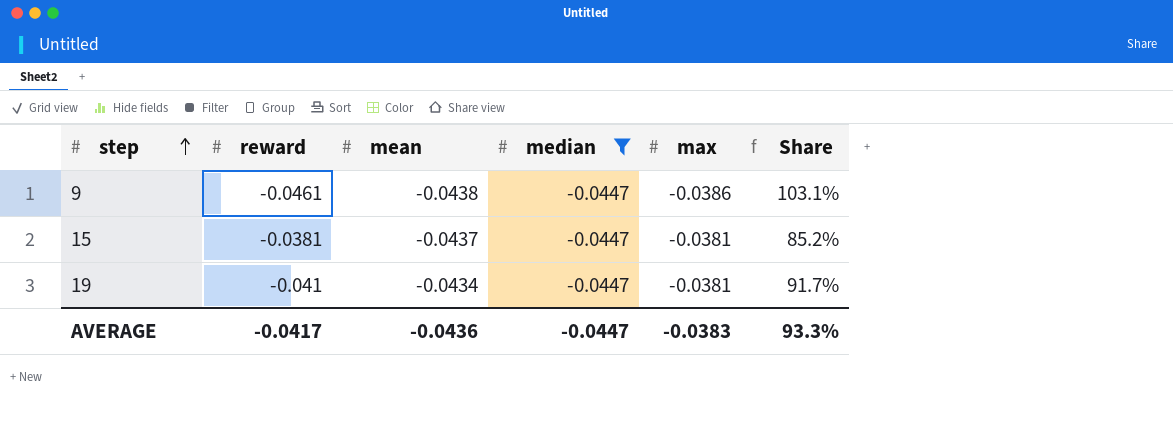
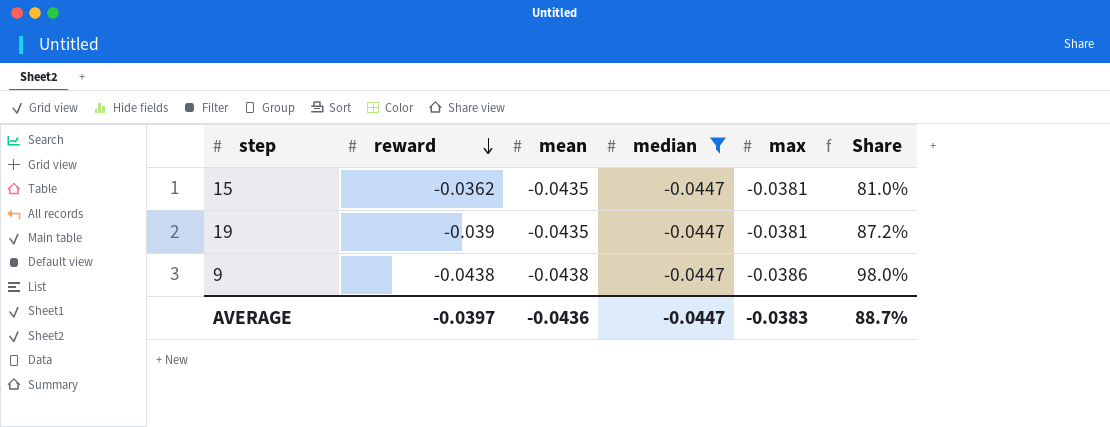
row order: step ascending -> reward descending
15 | reward: -0.0381 -> -0.0362
15 | mean: -0.0437 -> -0.0435
15 | Share: 85.2% -> 81.0%
19 | reward: -0.041 -> -0.039
19 | mean: -0.0434 -> -0.0435
19 | Share: 91.7% -> 87.2%
9 | reward: -0.0461 -> -0.0438
9 | Share: 103.1% -> 98.0%
AVERAGE | reward: -0.0417 -> -0.0397
AVERAGE | Share: 93.3% -> 88.7%

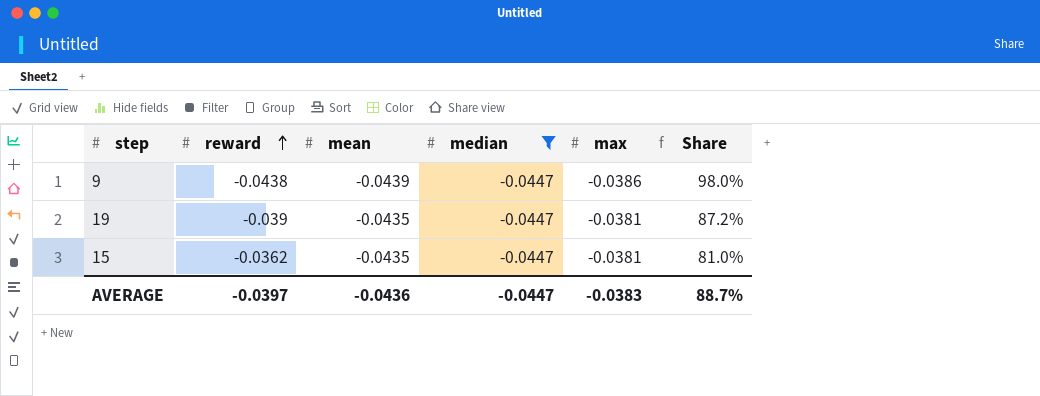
row order: reward descending -> reward ascending
9 | mean: -0.0438 -> -0.0439

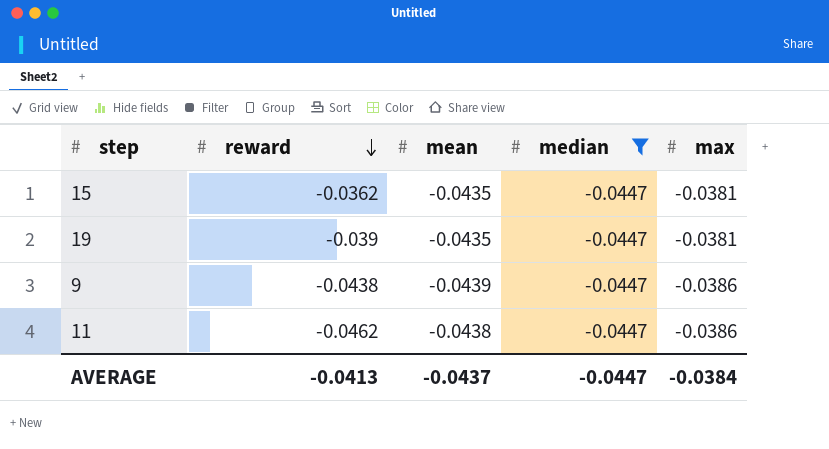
row order: reward ascending -> reward descending
column Share | formula: [reward] / [median] -> none
row 11: none -> -0.0462 | -0.0438 | -0.0447 | -0.0386
AVERAGE | reward: -0.0397 -> -0.0413
AVERAGE | mean: -0.0436 -> -0.0437
AVERAGE | max: -0.0383 -> -0.0384

